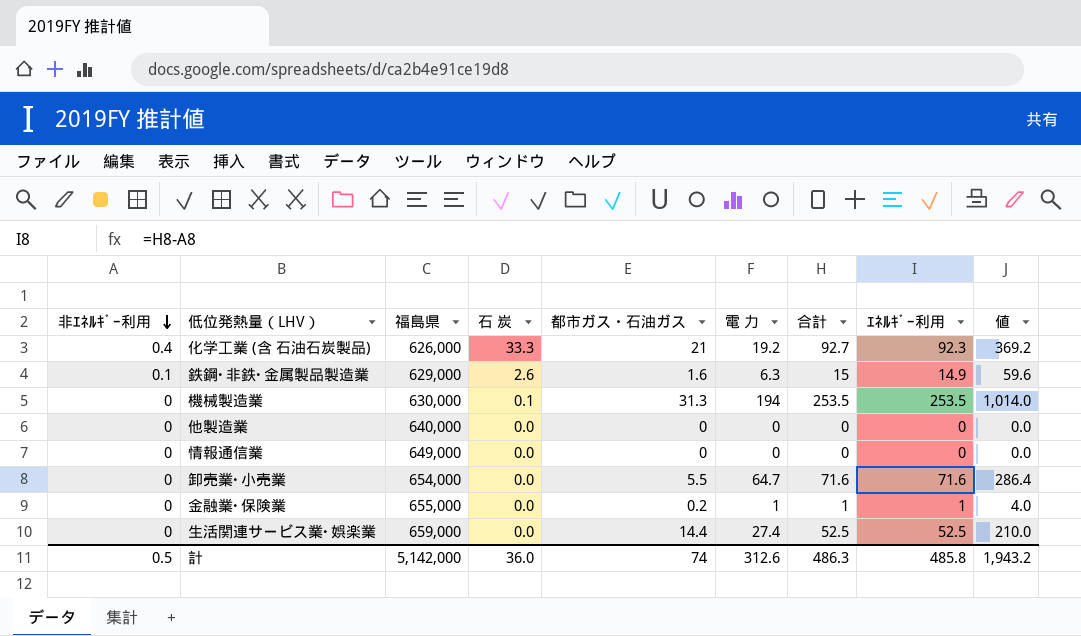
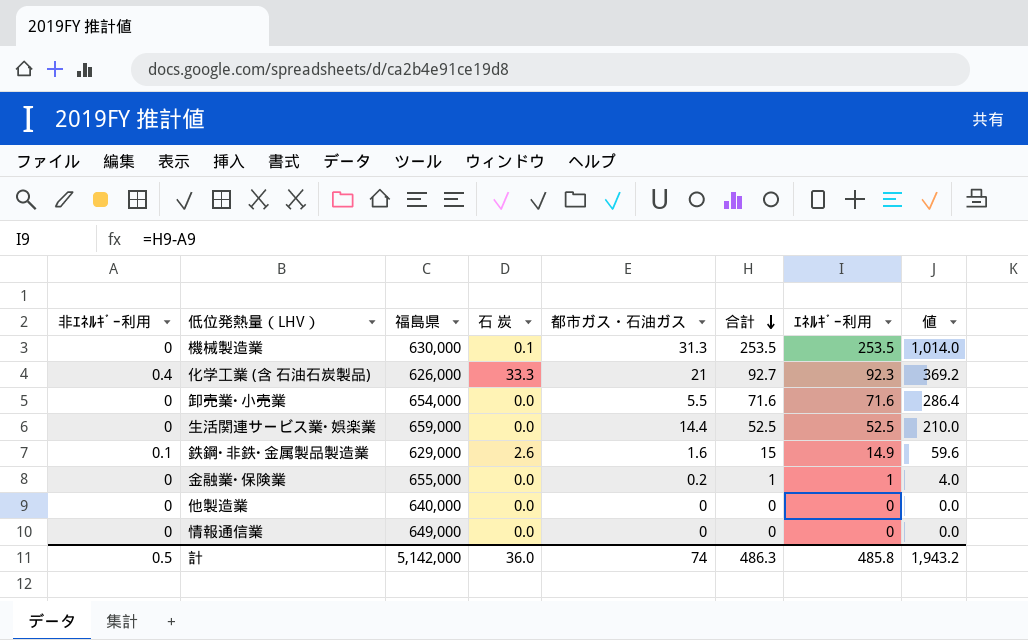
row order: 非ｴﾈﾙｷﾞｰ利用 descending -> 合計 descending
column 電 力 | position: 6 -> none

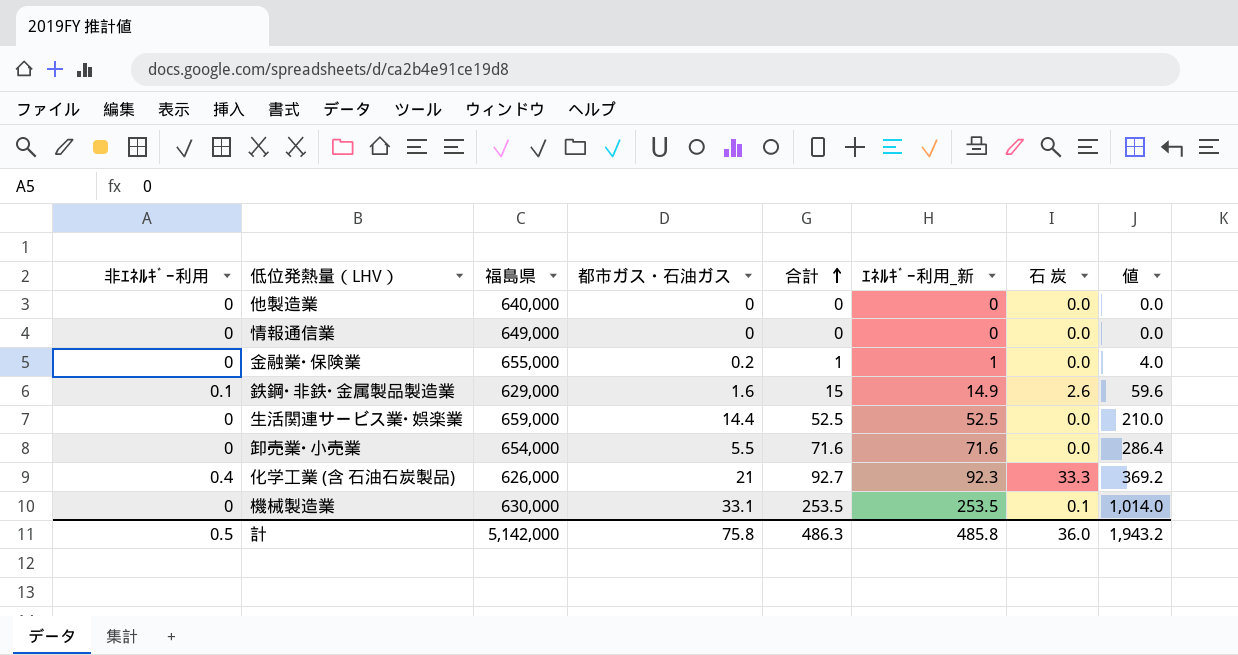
row order: 合計 descending -> 合計 ascending
column name: ｴﾈﾙｷﾞｰ利用 -> ｴﾈﾙｷﾞｰ利用_新
column 石 炭 | position: 4 -> 7
機械製造業 | 都市ガス・石油ガス: 31.3 -> 33.1
計 | 都市ガス・石油ガス: 74 -> 75.8

